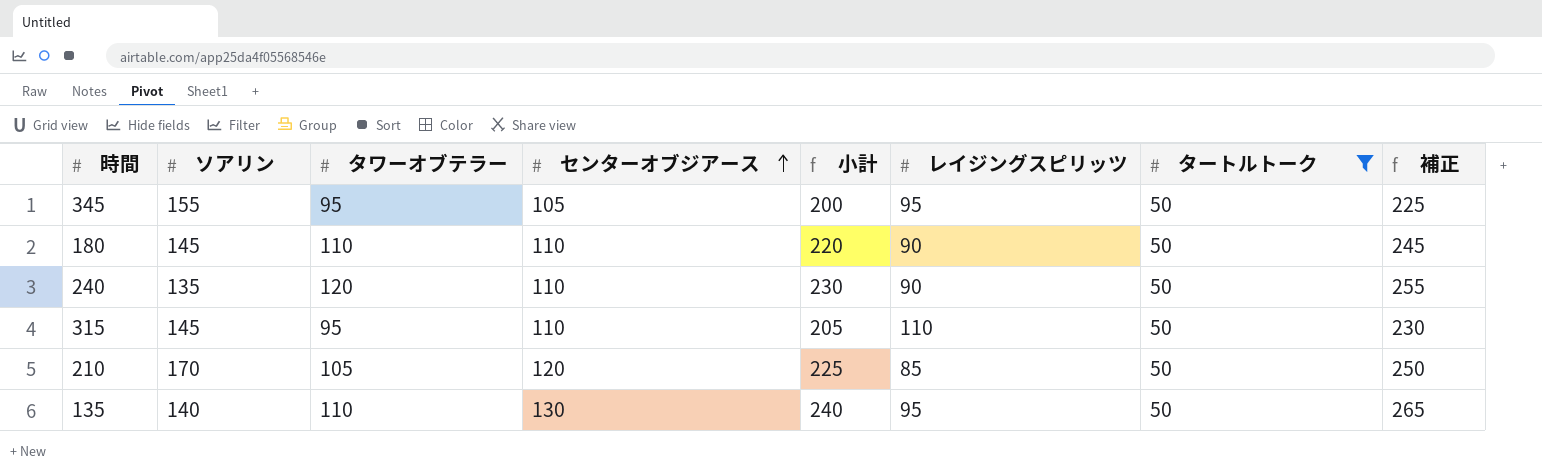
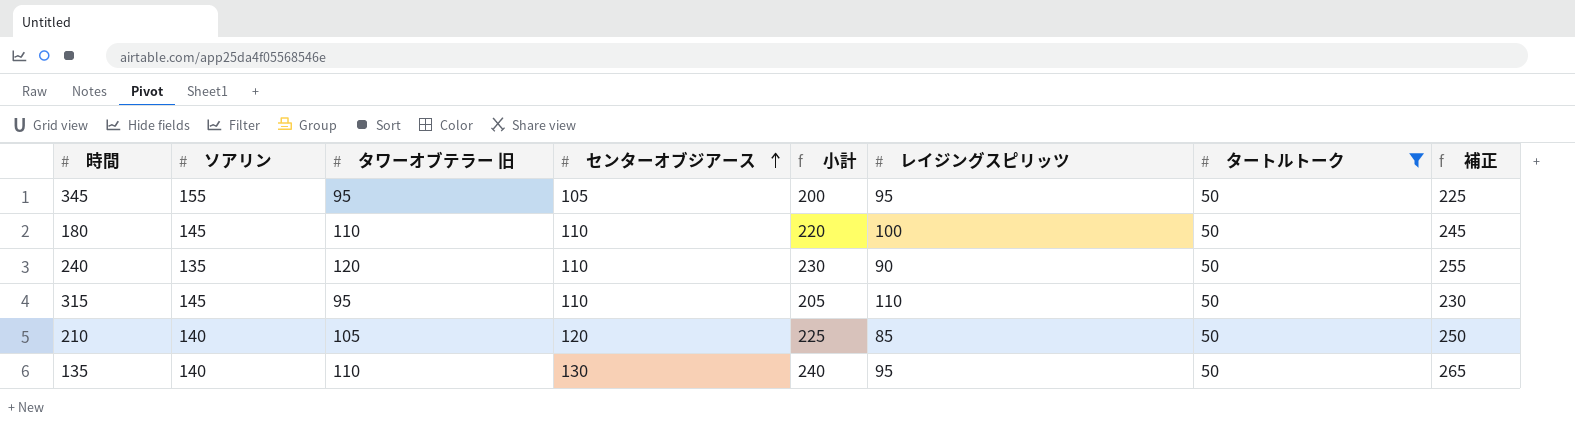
column name: タワーオブテラー -> タワーオブテラー 旧
180 | レイジングスピリッツ: 90 -> 100
210 | ソアリン: 170 -> 140

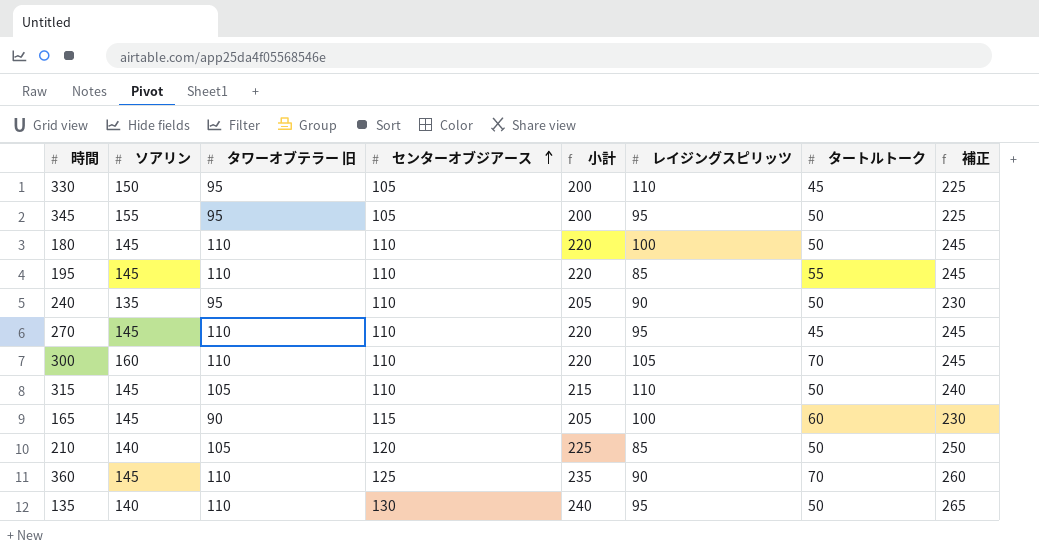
filter: タートルトーク = 50 -> none
240 | タワーオブテラー 旧: 120 -> 95
240 | 小計: 230 -> 205
240 | 補正: 255 -> 230
315 | タワーオブテラー 旧: 95 -> 105
315 | 小計: 205 -> 215
315 | 補正: 230 -> 240

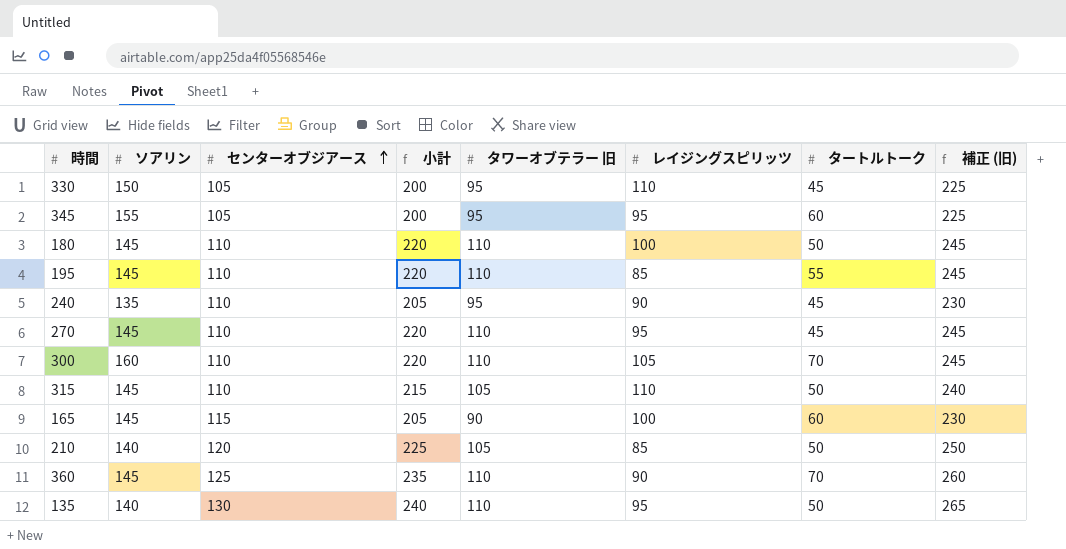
column タワーオブテラー 旧 | position: 3 -> 5
column name: 補正 -> 補正 (旧)
345 | タートルトーク: 50 -> 60
240 | タートルトーク: 50 -> 45

